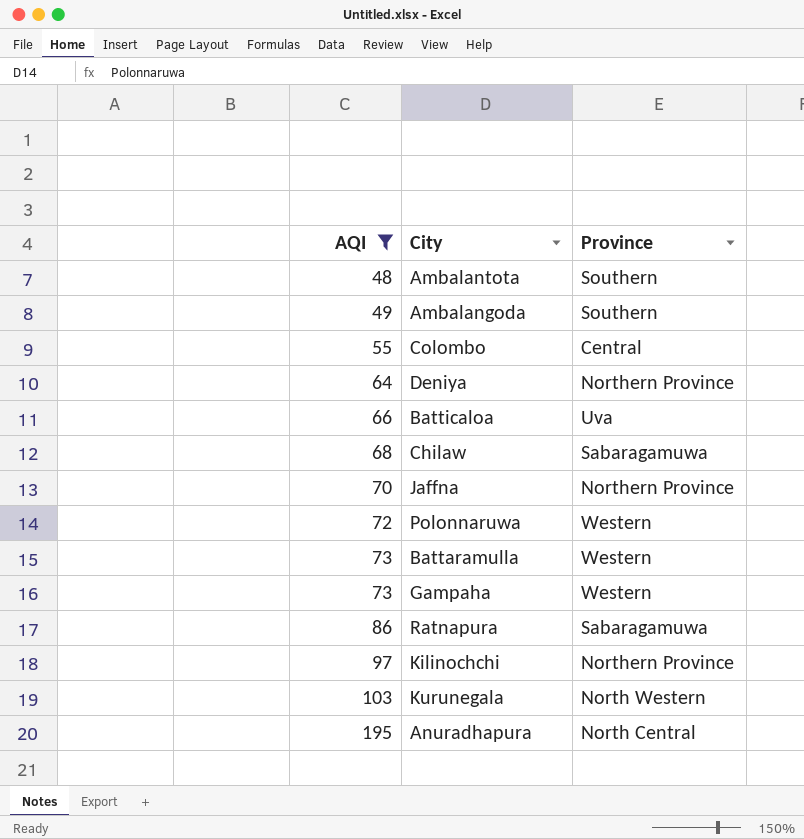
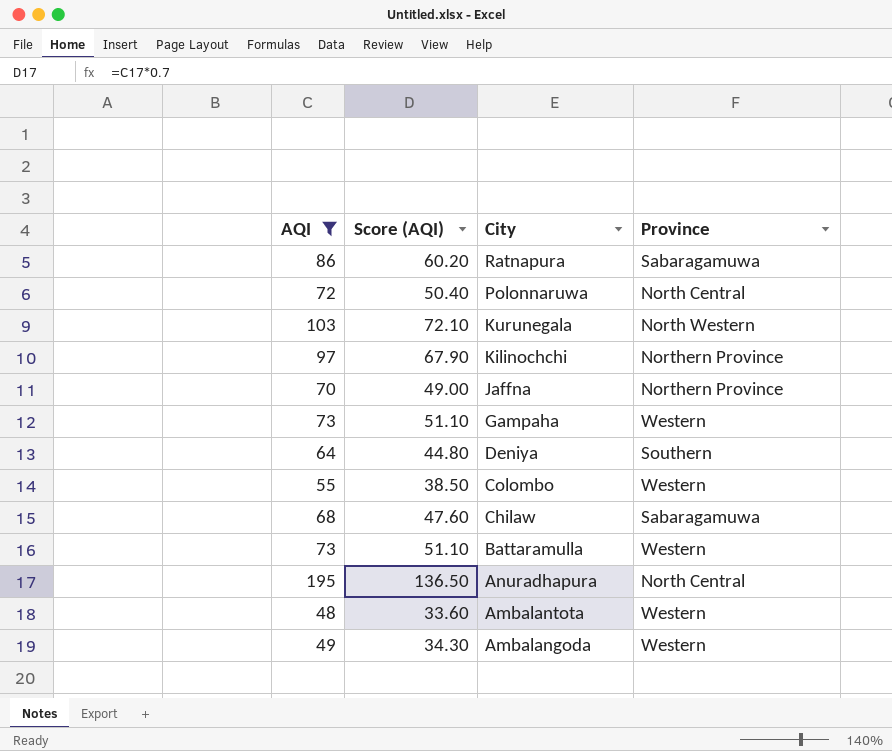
row order: AQI ascending -> City descending
column Score (AQI) | formula: none -> [AQI] * 0.7
row Batticaloa: 66 | Uva -> none
Polonnaruwa | Province: Western -> North Central
Deniya | Province: Northern Province -> Southern
Colombo | Province: Central -> Western
Ambalantota | Province: Southern -> Western
Ambalangoda | Province: Southern -> Western

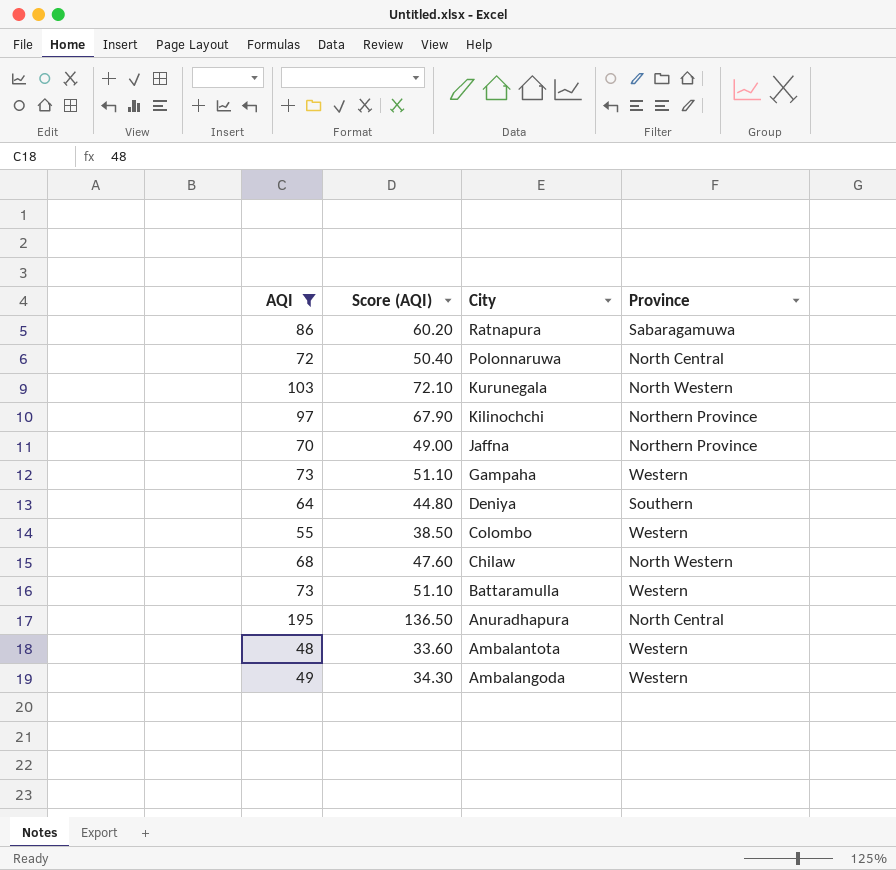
Chilaw | Province: Sabaragamuwa -> North Western

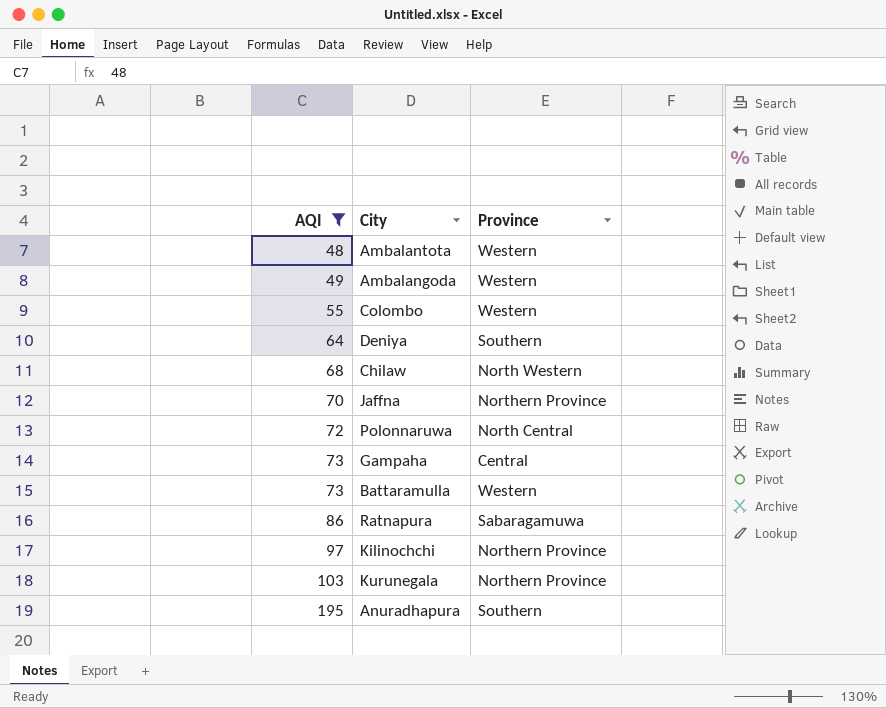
row order: City descending -> AQI ascending
column Score (AQI) | formula: [AQI] * 0.7 -> none
Gampaha | Province: Western -> Central
Kurunegala | Province: North Western -> Northern Province
Anuradhapura | Province: North Central -> Southern

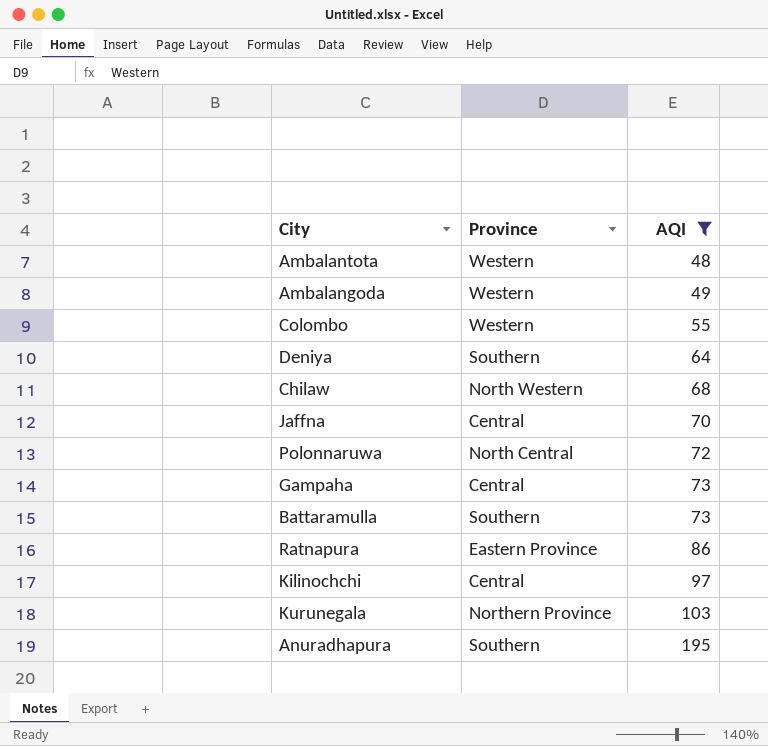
column AQI | position: 1 -> 3
Jaffna | Province: Northern Province -> Central
Battaramulla | Province: Western -> Southern
Ratnapura | Province: Sabaragamuwa -> Eastern Province
Kilinochchi | Province: Northern Province -> Central

